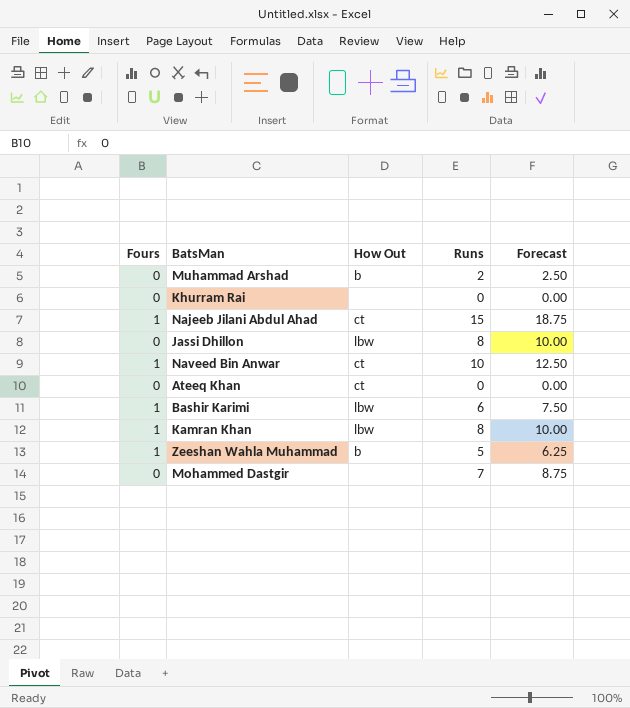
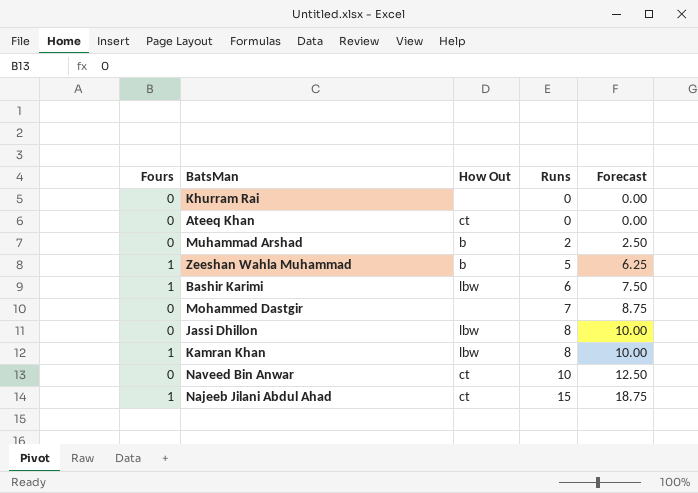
row order: none -> Runs ascending
Naveed Bin Anwar | Fours: 1 -> 0

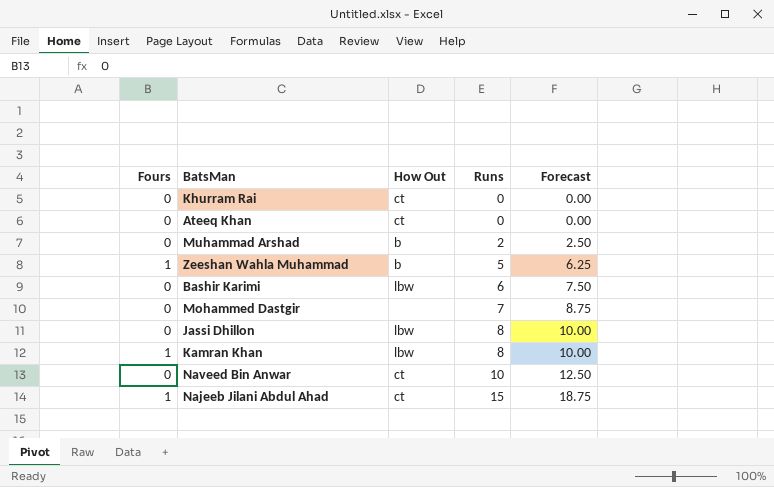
Khurram Rai | How Out: none -> ct
Bashir Karimi | Fours: 1 -> 0

